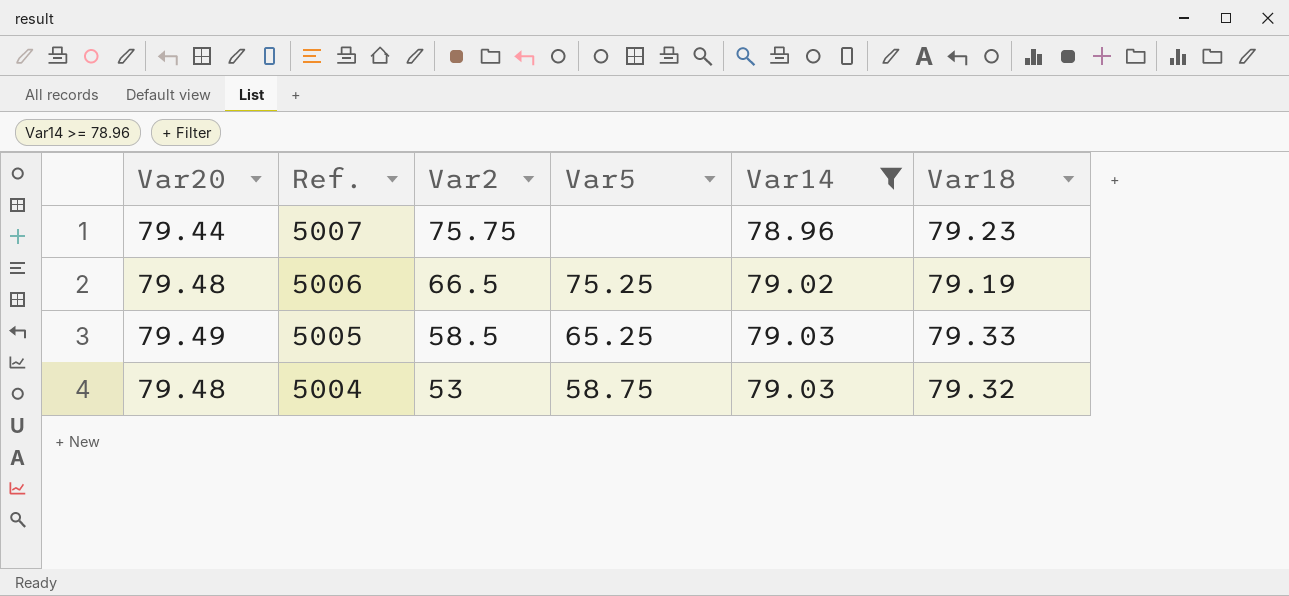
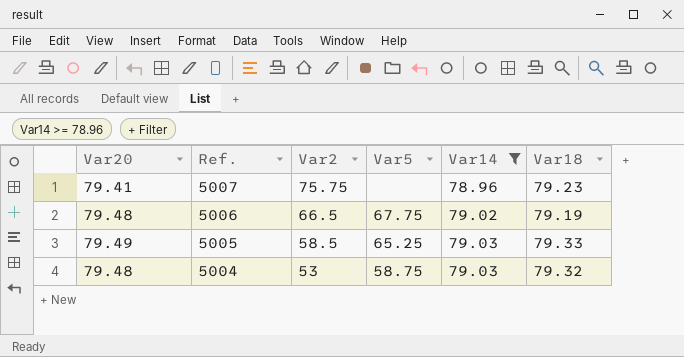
5007 | Var20: 79.44 -> 79.41
5006 | Var5: 75.25 -> 67.75

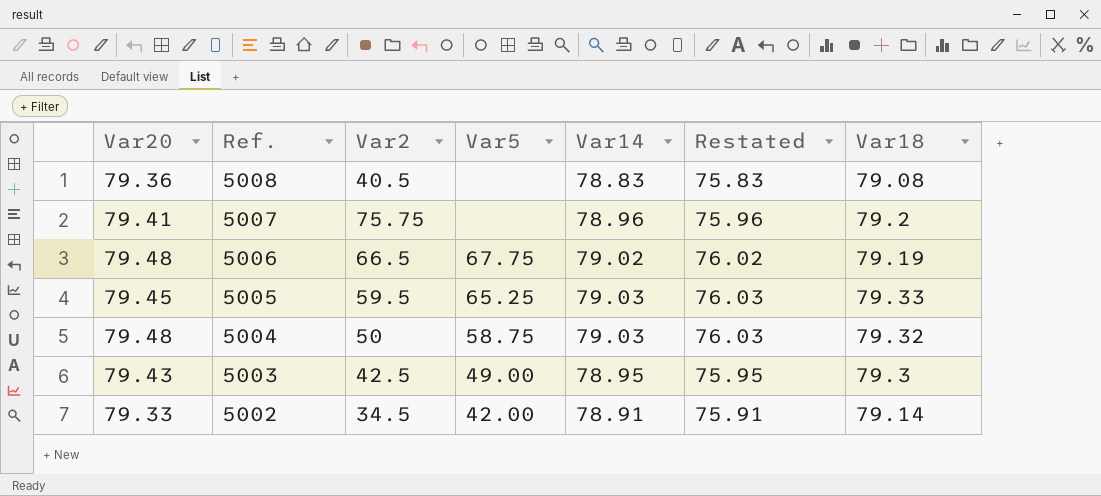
filter: Var14 >= 78.96 -> none
column Restated | formula: none -> [Var14] - 3
5007 | Var18: 79.23 -> 79.2
5005 | Var20: 79.49 -> 79.45
5005 | Var2: 58.5 -> 59.5
5004 | Var2: 53 -> 50

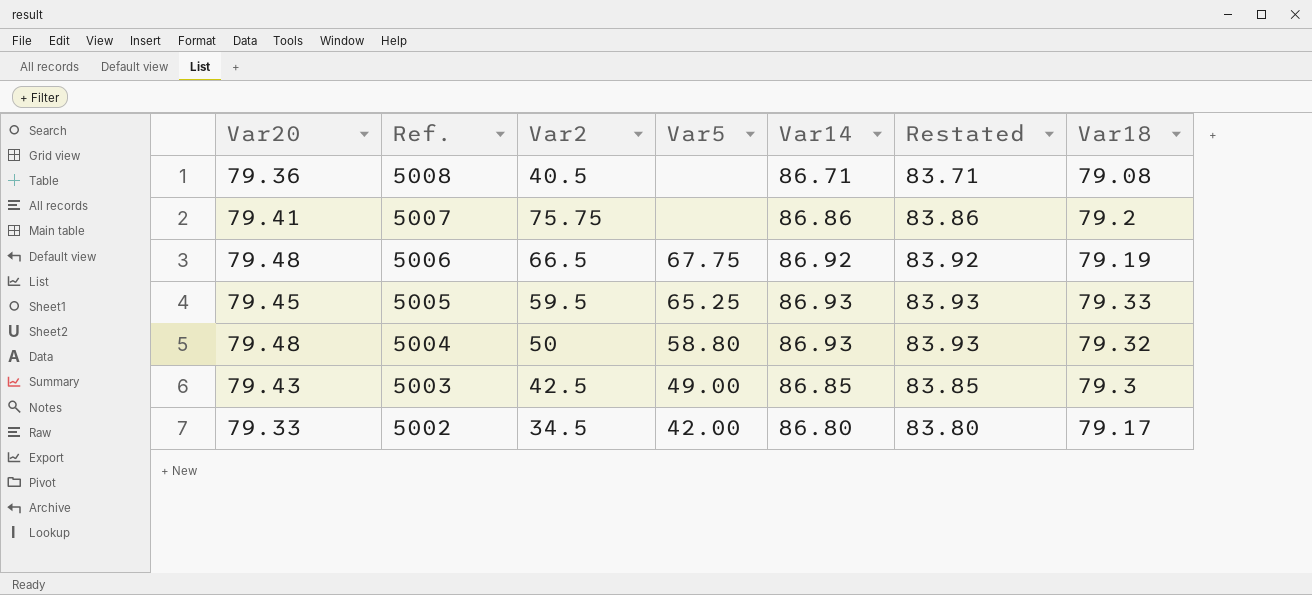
5008 | Var14: 78.83 -> 86.71
5008 | Restated: 75.83 -> 83.71
5007 | Var14: 78.96 -> 86.86
5007 | Restated: 75.96 -> 83.86
5006 | Var14: 79.02 -> 86.92
5006 | Restated: 76.02 -> 83.92
5005 | Var14: 79.03 -> 86.93
5005 | Restated: 76.03 -> 83.93
5004 | Var5: 58.75 -> 58.80
5004 | Var14: 79.03 -> 86.93
5004 | Restated: 76.03 -> 83.93
5003 | Var14: 78.95 -> 86.85
5003 | Restated: 75.95 -> 83.85
5002 | Var14: 78.91 -> 86.80
5002 | Restated: 75.91 -> 83.80
5002 | Var18: 79.14 -> 79.17

